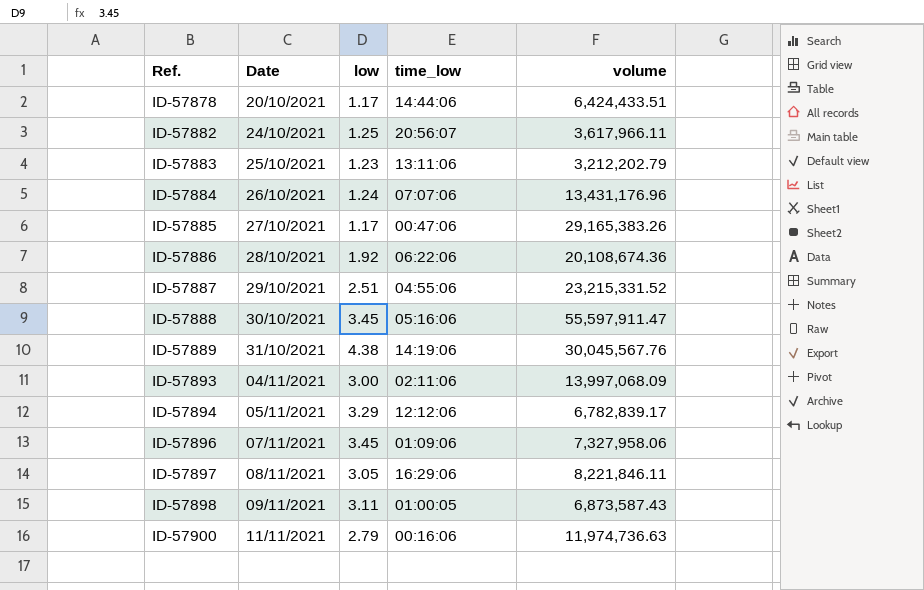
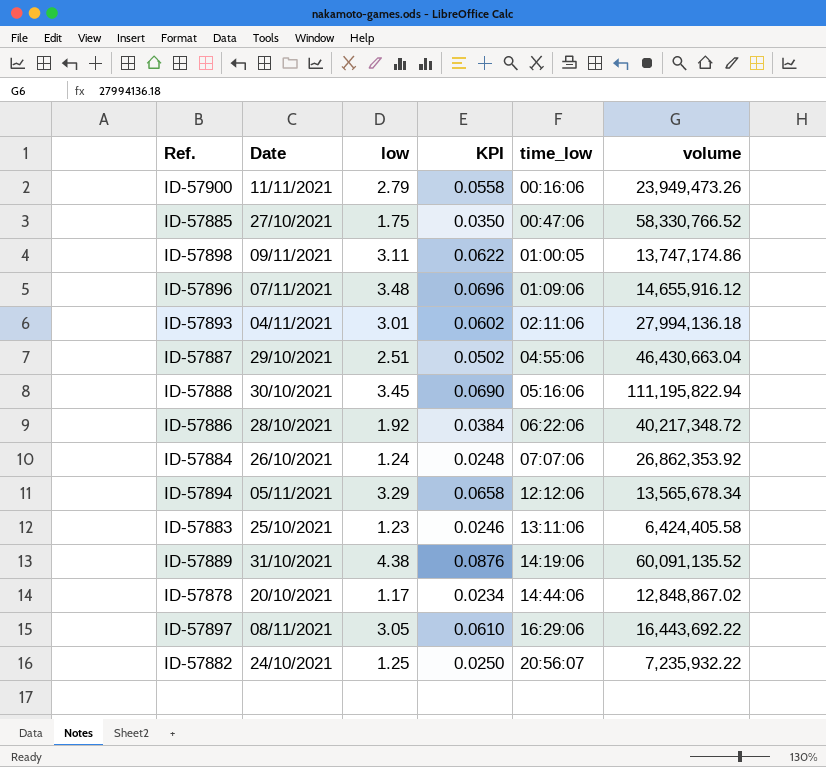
row order: Ref. ascending -> time_low ascending
column KPI | formula: none -> [low] * 0.02
ID-57900 | volume: 11,974,736.63 -> 23,949,473.26
ID-57885 | low: 1.17 -> 1.75
ID-57885 | volume: 29,165,383.26 -> 58,330,766.52
ID-57898 | volume: 6,873,587.43 -> 13,747,174.86
ID-57896 | low: 3.45 -> 3.48
ID-57896 | volume: 7,327,958.06 -> 14,655,916.12
ID-57893 | low: 3.00 -> 3.01
ID-57893 | volume: 13,997,068.09 -> 27,994,136.18
ID-57887 | volume: 23,215,331.52 -> 46,430,663.04
ID-57888 | volume: 55,597,911.47 -> 111,195,822.94
ID-57886 | volume: 20,108,674.36 -> 40,217,348.72
ID-57884 | volume: 13,431,176.96 -> 26,862,353.92
ID-57894 | volume: 6,782,839.17 -> 13,565,678.34
ID-57883 | volume: 3,212,202.79 -> 6,424,405.58
ID-57889 | volume: 30,045,567.76 -> 60,091,135.52
ID-57878 | volume: 6,424,433.51 -> 12,848,867.02
ID-57897 | volume: 8,221,846.11 -> 16,443,692.22
ID-57882 | volume: 3,617,966.11 -> 7,235,932.22

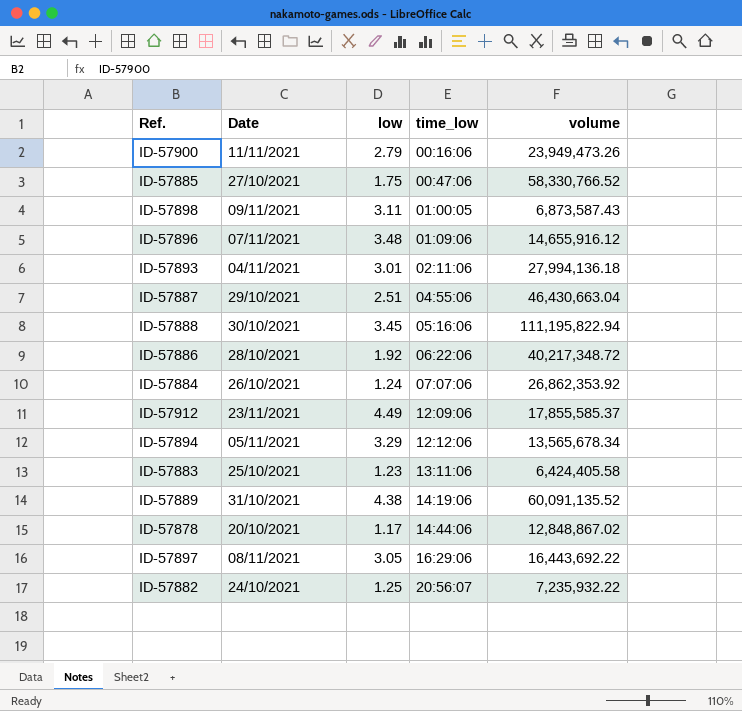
column KPI | formula: [low] * 0.02 -> none
ID-57898 | volume: 13,747,174.86 -> 6,873,587.43
row ID-57912: none -> 23/11/2021 | 4.49 | 12:09:06 | 17,855,585.37

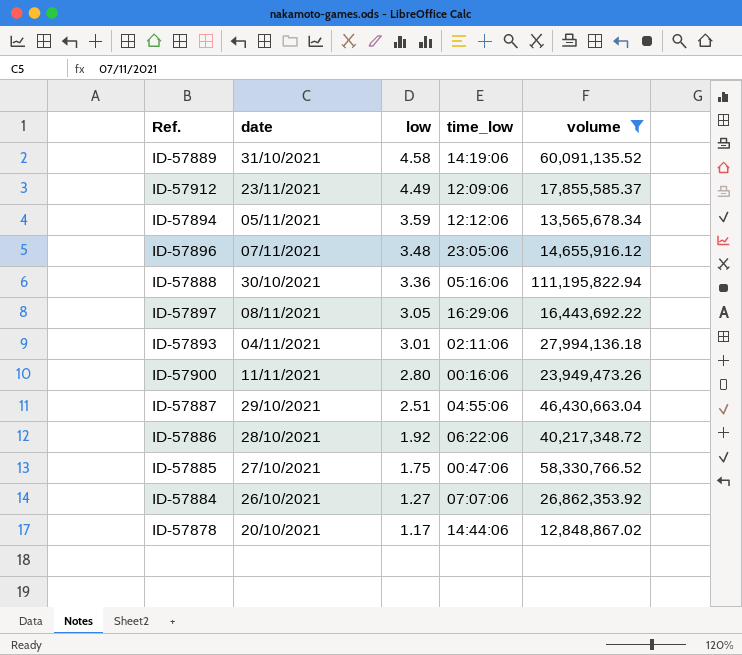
filter: none -> volume >= 12,848,867.02
row order: time_low ascending -> low descending
column name: Date -> date
ID-57889 | low: 4.38 -> 4.58
ID-57894 | low: 3.29 -> 3.59
ID-57896 | time_low: 01:09:06 -> 23:05:06
ID-57888 | low: 3.45 -> 3.36
ID-57900 | low: 2.79 -> 2.80
ID-57884 | low: 1.24 -> 1.27

